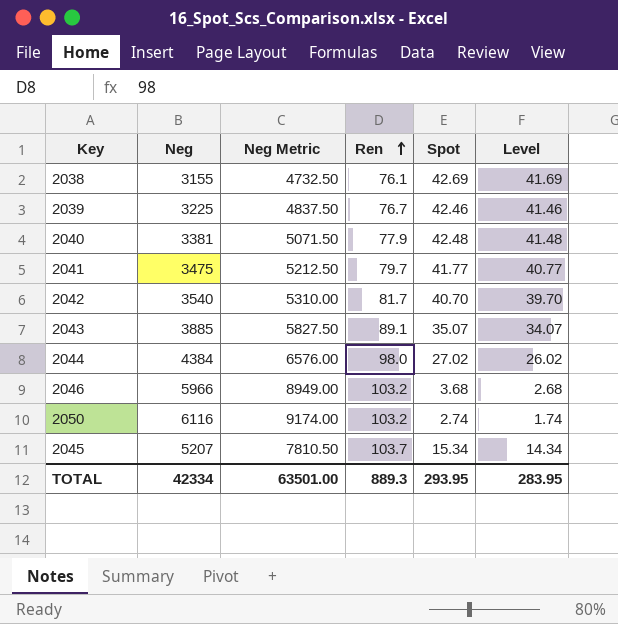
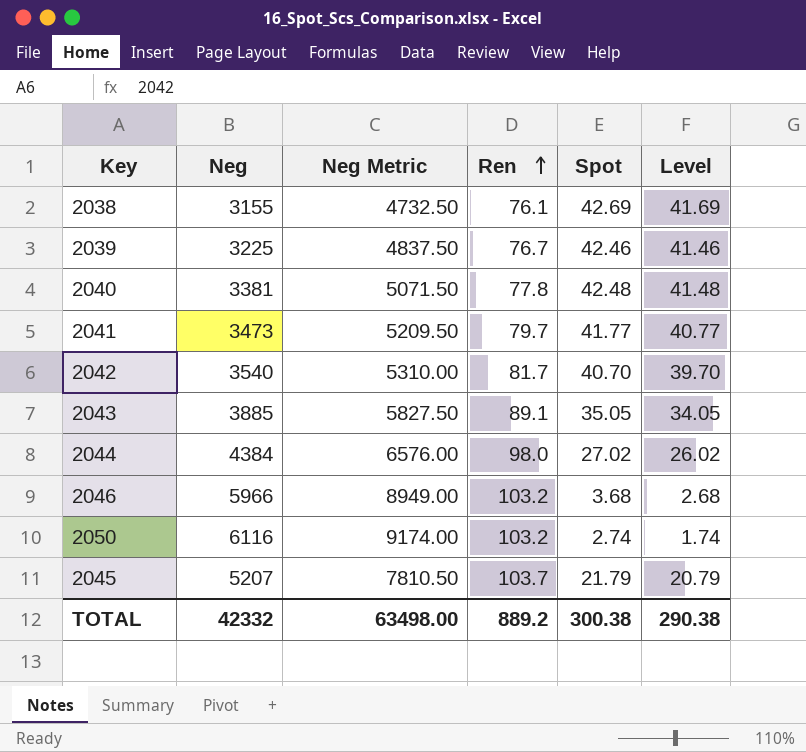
2040 | Ren: 77.9 -> 77.8
2041 | Neg: 3475 -> 3473
2041 | Neg Metric: 5212.50 -> 5209.50
2043 | Spot: 35.07 -> 35.05
2043 | Level: 34.07 -> 34.05
2045 | Spot: 15.34 -> 21.79
2045 | Level: 14.34 -> 20.79
TOTAL | Neg: 42334 -> 42332
TOTAL | Neg Metric: 63501.00 -> 63498.00
TOTAL | Ren: 889.3 -> 889.2
TOTAL | Spot: 293.95 -> 300.38
TOTAL | Level: 283.95 -> 290.38

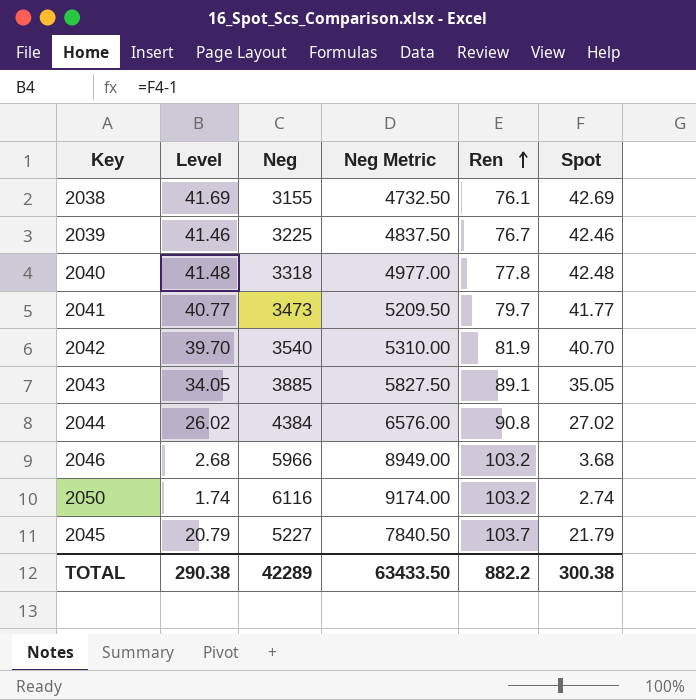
column Level | position: 6 -> 2
2040 | Neg: 3381 -> 3318
2040 | Neg Metric: 5071.50 -> 4977.00
2042 | Ren: 81.7 -> 81.9
2044 | Ren: 98.0 -> 90.8
2045 | Neg: 5207 -> 5227
2045 | Neg Metric: 7810.50 -> 7840.50
TOTAL | Neg: 42332 -> 42289
TOTAL | Neg Metric: 63498.00 -> 63433.50
TOTAL | Ren: 889.2 -> 882.2

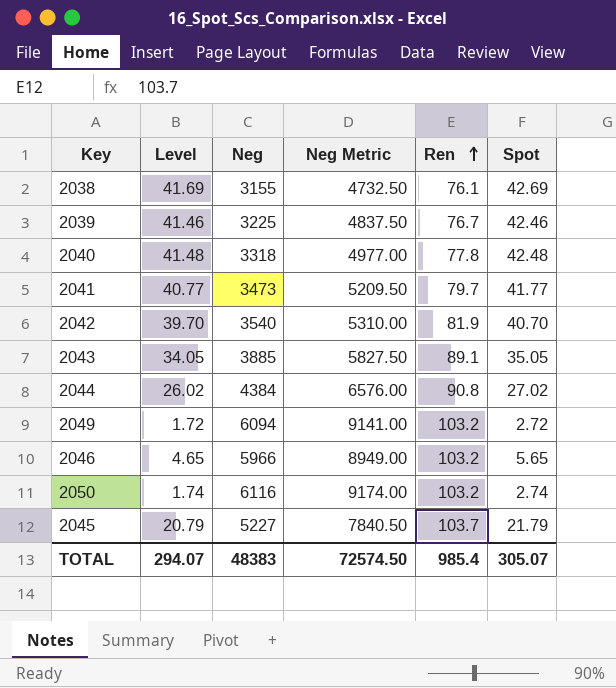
row 2049: none -> 1.72 | 6094 | 9141.00 | 103.2 | 2.72
2046 | Level: 2.68 -> 4.65
2046 | Spot: 3.68 -> 5.65
TOTAL | Level: 290.38 -> 294.07
TOTAL | Neg: 42289 -> 48383
TOTAL | Neg Metric: 63433.50 -> 72574.50
TOTAL | Ren: 882.2 -> 985.4
TOTAL | Spot: 300.38 -> 305.07

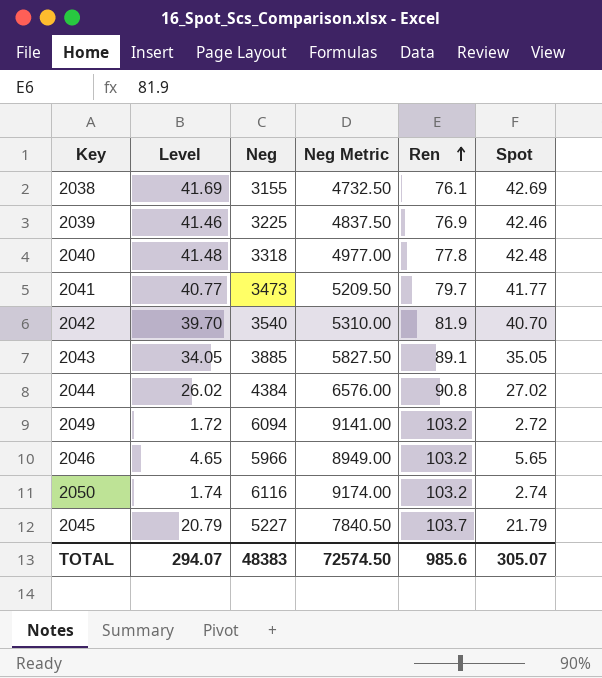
2039 | Ren: 76.7 -> 76.9
TOTAL | Ren: 985.4 -> 985.6

